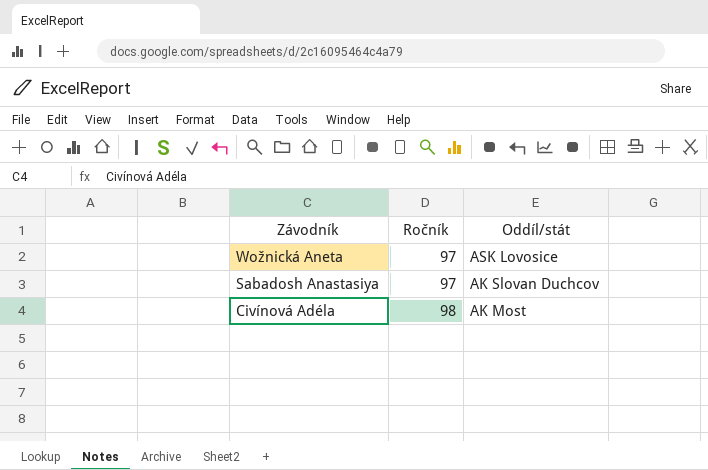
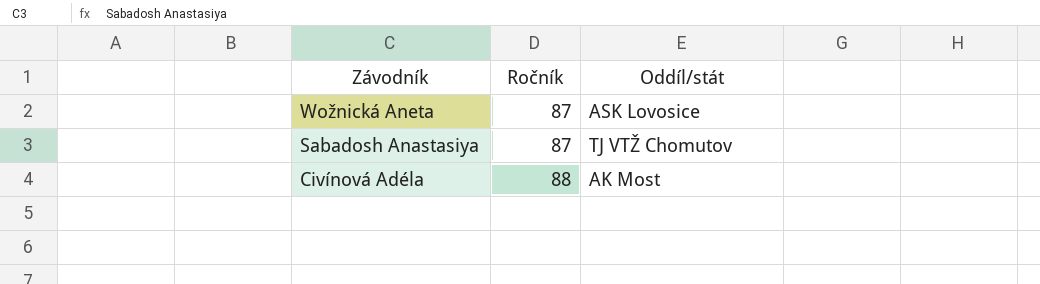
Wožnická Aneta | Ročník: 97 -> 87
Sabadosh Anastasiya | Ročník: 97 -> 87
Sabadosh Anastasiya | Oddíl/stát: AK Slovan Duchcov -> TJ VTŽ Chomutov
Civínová Adéla | Ročník: 98 -> 88

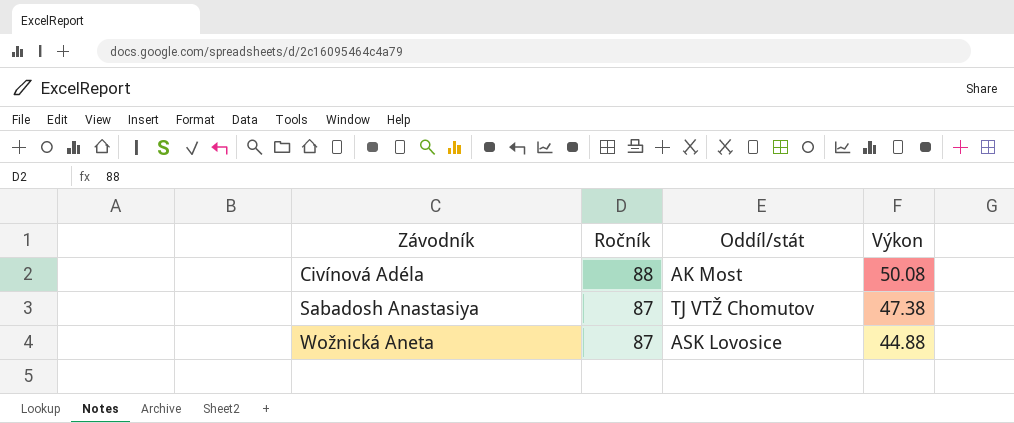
row order: Závodník descending -> Závodník ascending
column Výkon | position: none -> 4

